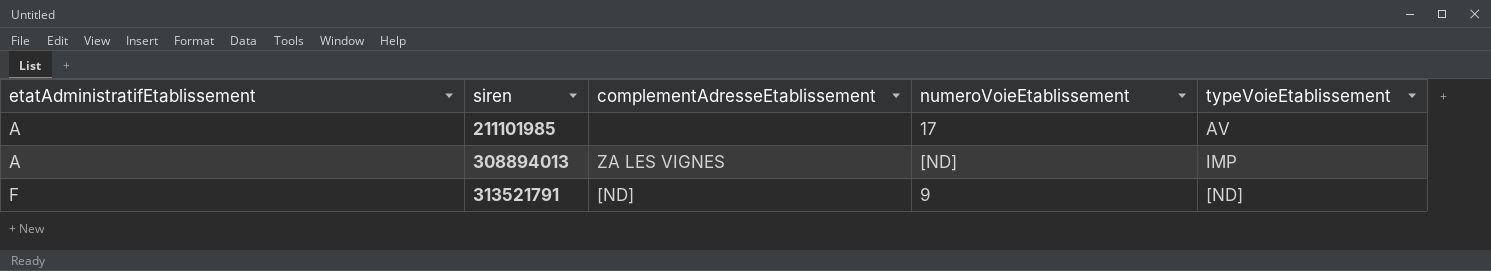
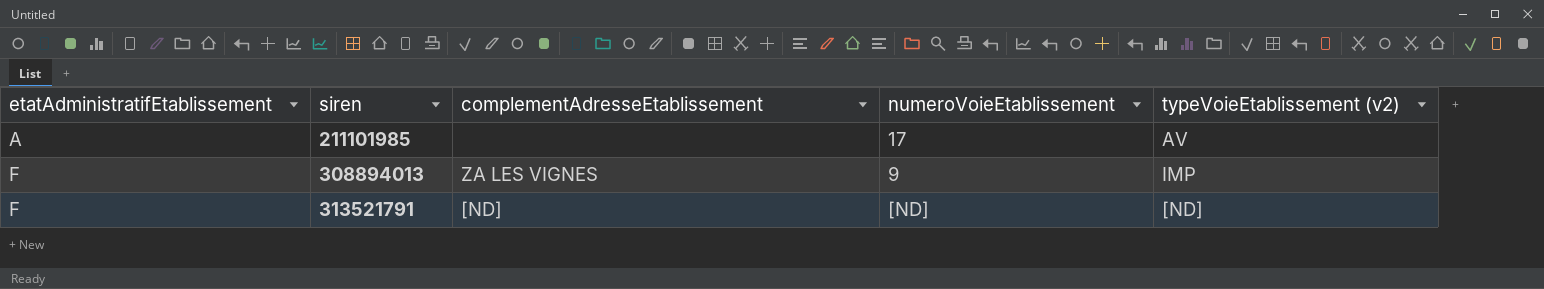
column name: typeVoieEtablissement -> typeVoieEtablissement (v2)
308894013 | etatAdministratifEtablissement: A -> F
308894013 | numeroVoieEtablissement: [ND] -> 9
313521791 | numeroVoieEtablissement: 9 -> [ND]

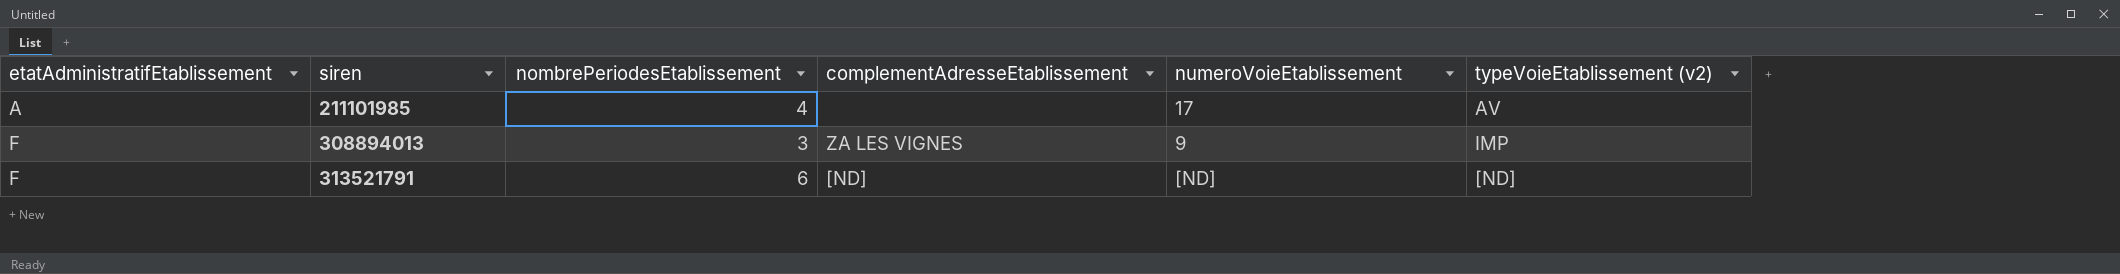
column nombrePeriodesEtablissement | position: none -> 3

